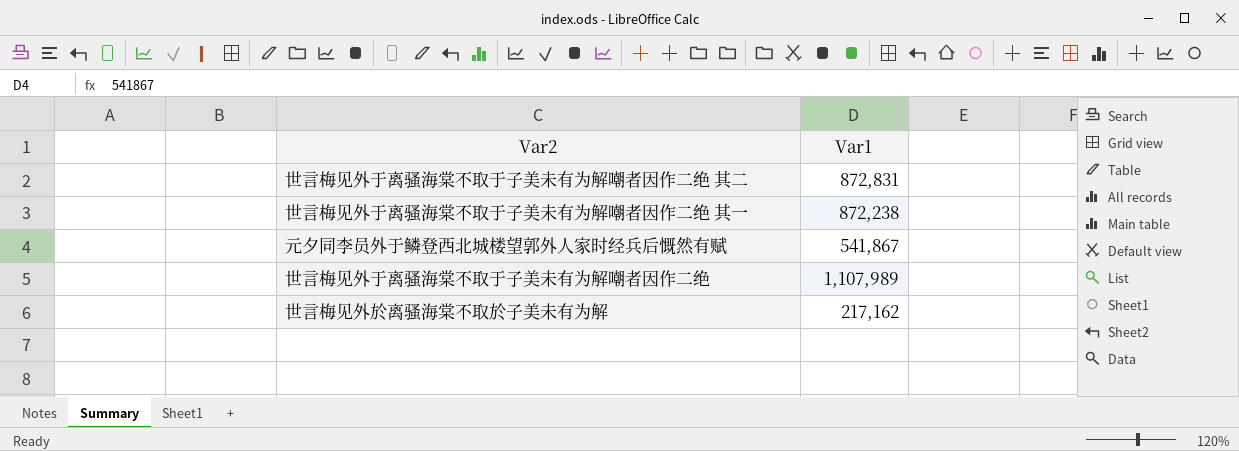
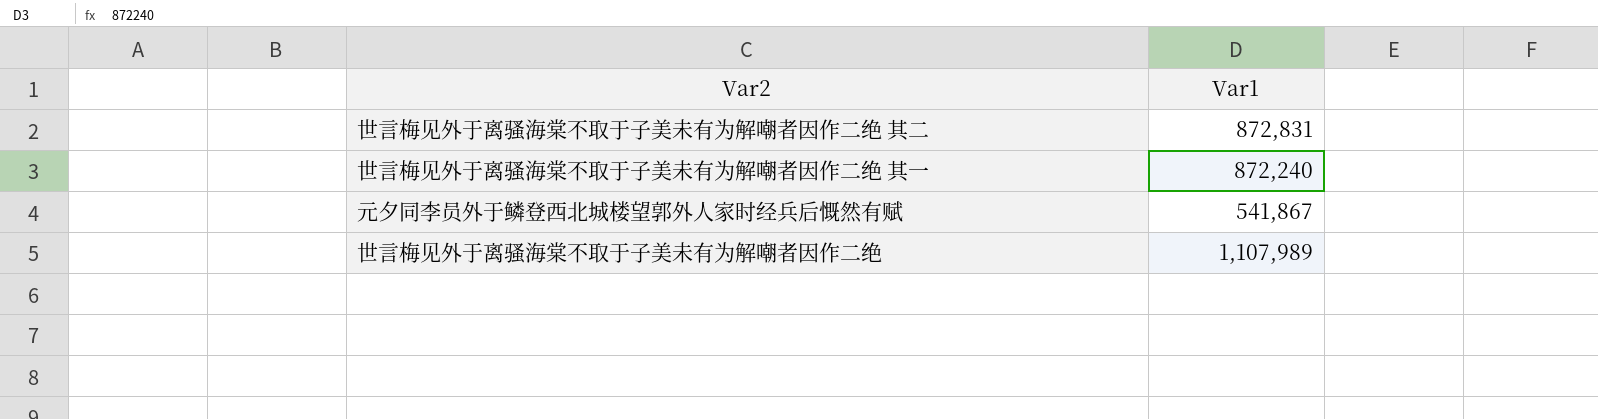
row 世言梅见外於离骚海棠不取於子美未有为解: 217,162 -> none
世言梅见外于离骚海棠不取于子美未有为解嘲者因作二绝 其一 | Var1: 872,238 -> 872,240

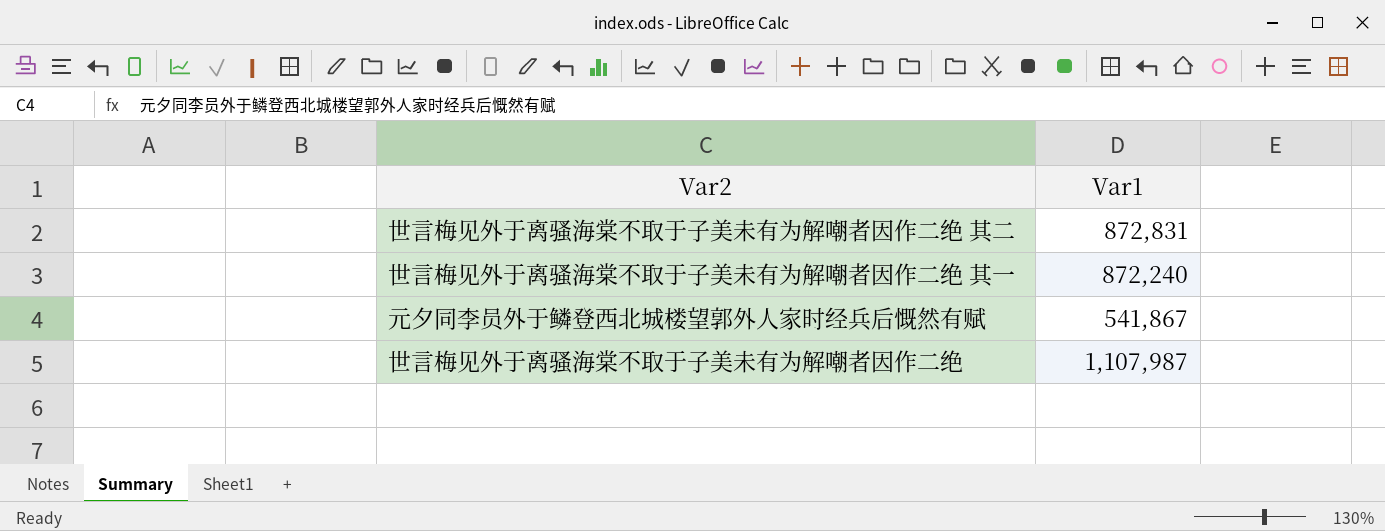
世言梅见外于离骚海棠不取于子美未有为解嘲者因作二绝 | Var1: 1,107,989 -> 1,107,987

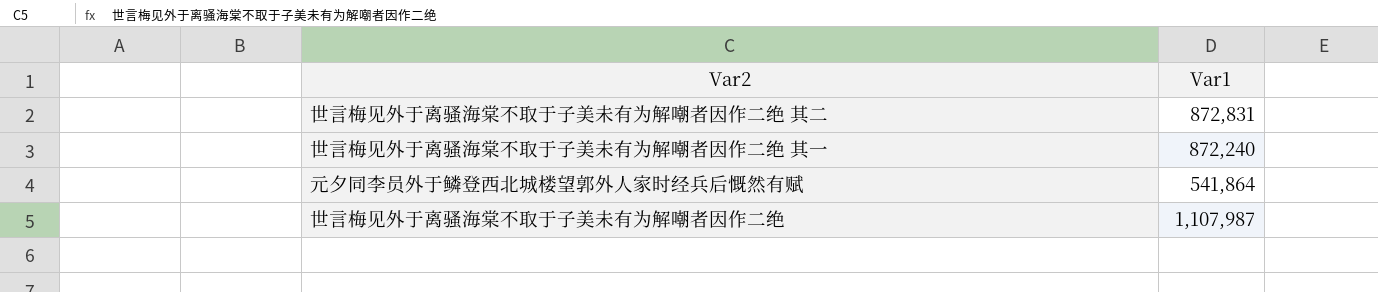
元夕同李员外于鳞登西北城楼望郭外人家时经兵后慨然有赋 | Var1: 541,867 -> 541,864

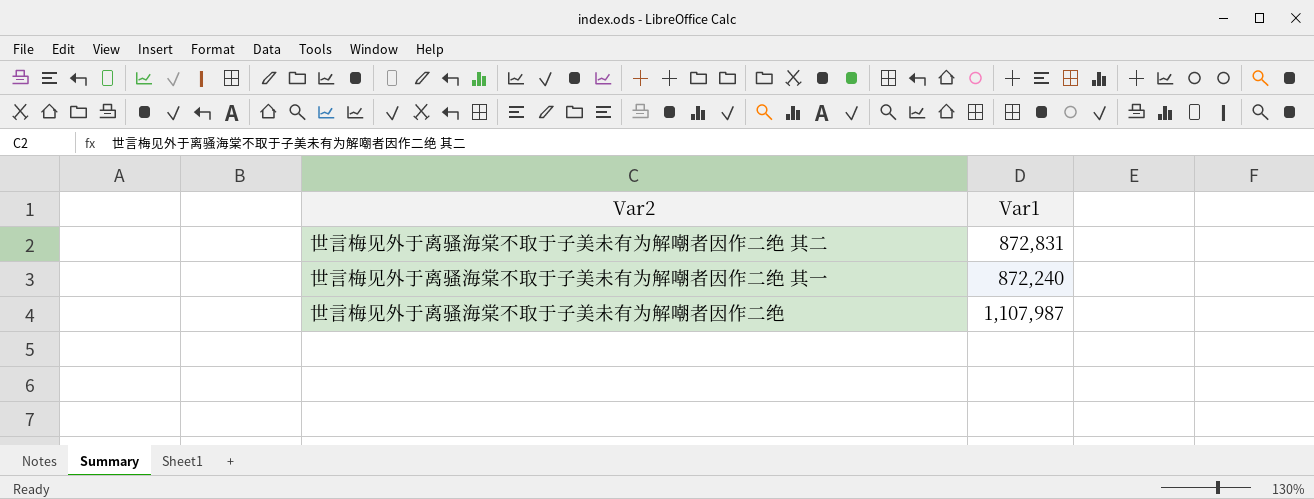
row 元夕同李员外于鳞登西北城楼望郭外人家时经兵后慨然有赋: 541,864 -> none

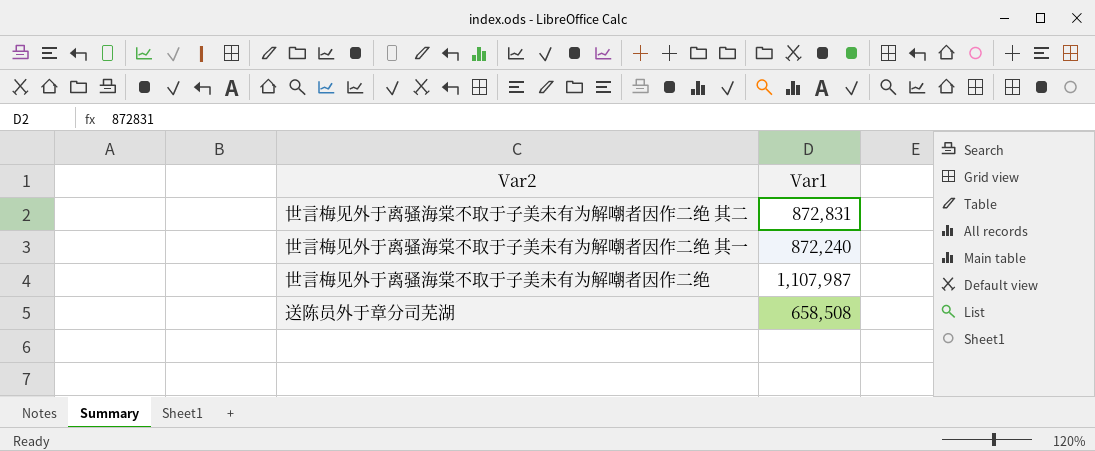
row 送陈员外于章分司芜湖: none -> 658,508

